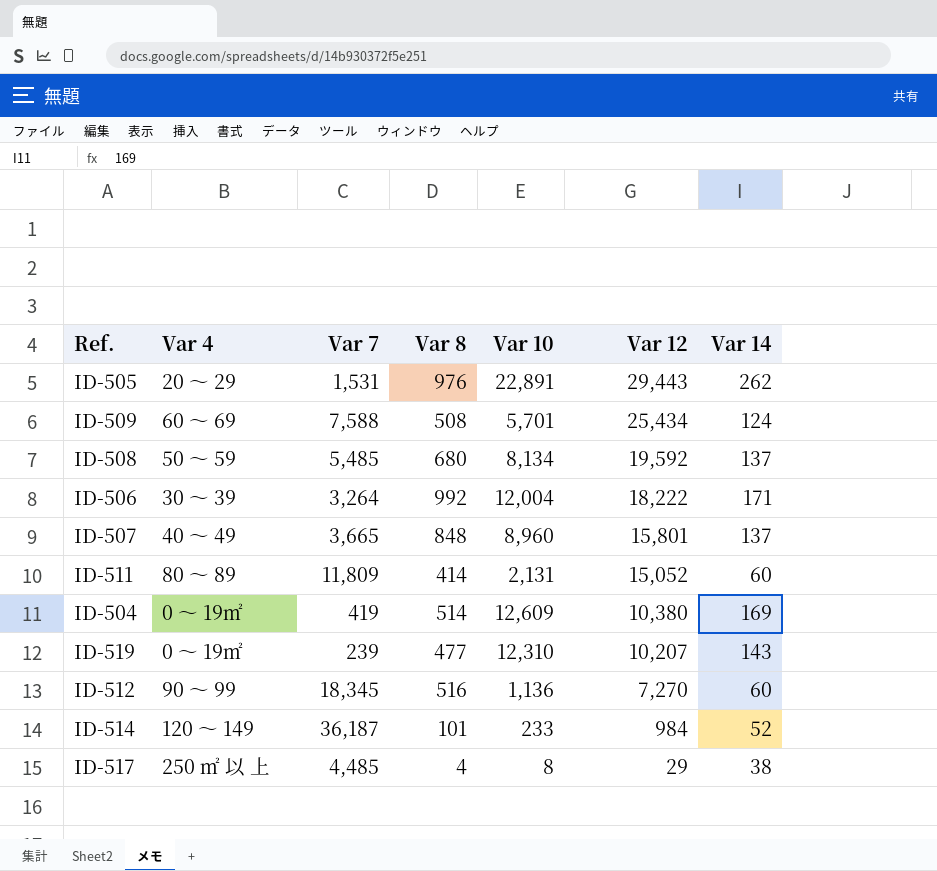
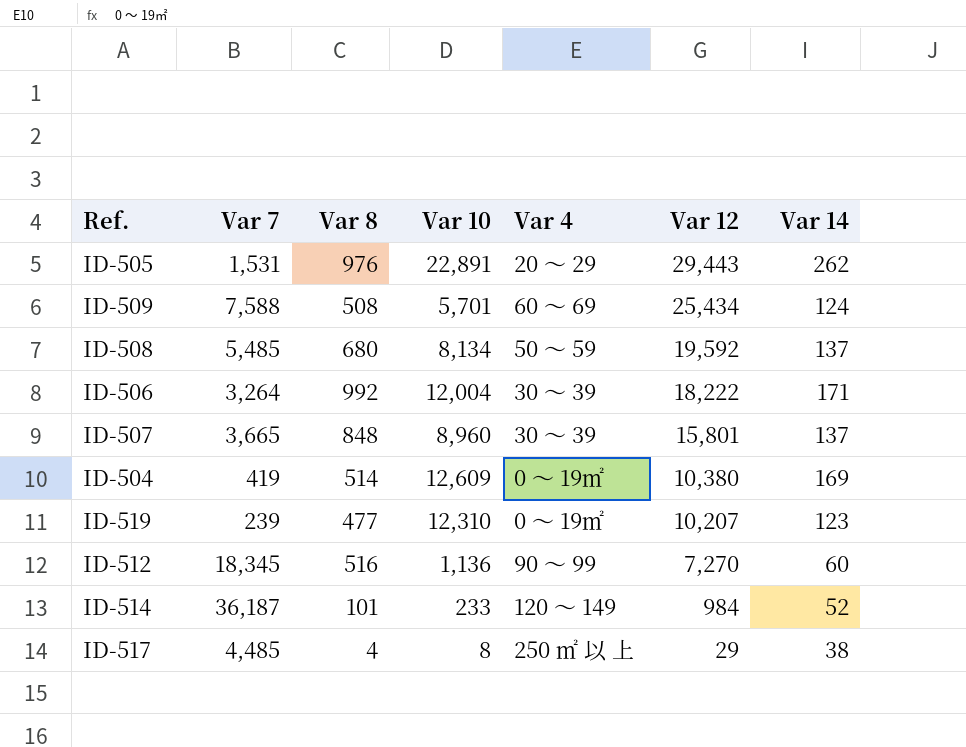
column Var 4 | position: 2 -> 5
row ID-511: 80 ～ 89 | 11,809 | 414 | 2,131 | 15,052 | 60 -> none
ID-507 | Var 4: 40 ～ 49 -> 30 ～ 39
ID-519 | Var 14: 143 -> 123

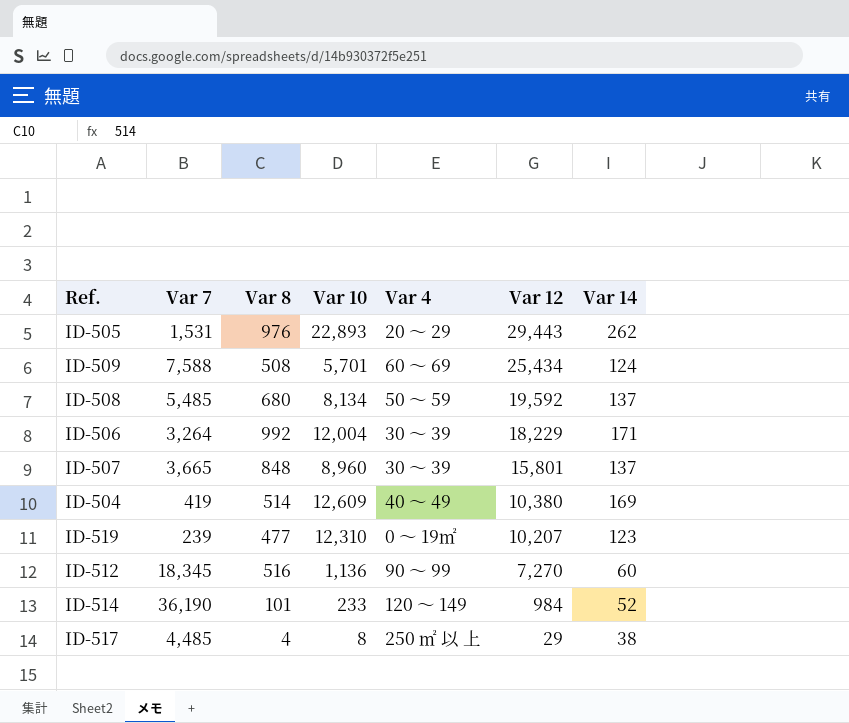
ID-505 | Var 10: 22,891 -> 22,893
ID-506 | Var 12: 18,222 -> 18,229
ID-504 | Var 4: 0 ～ 19㎡ -> 40 ～ 49
ID-514 | Var 7: 36,187 -> 36,190

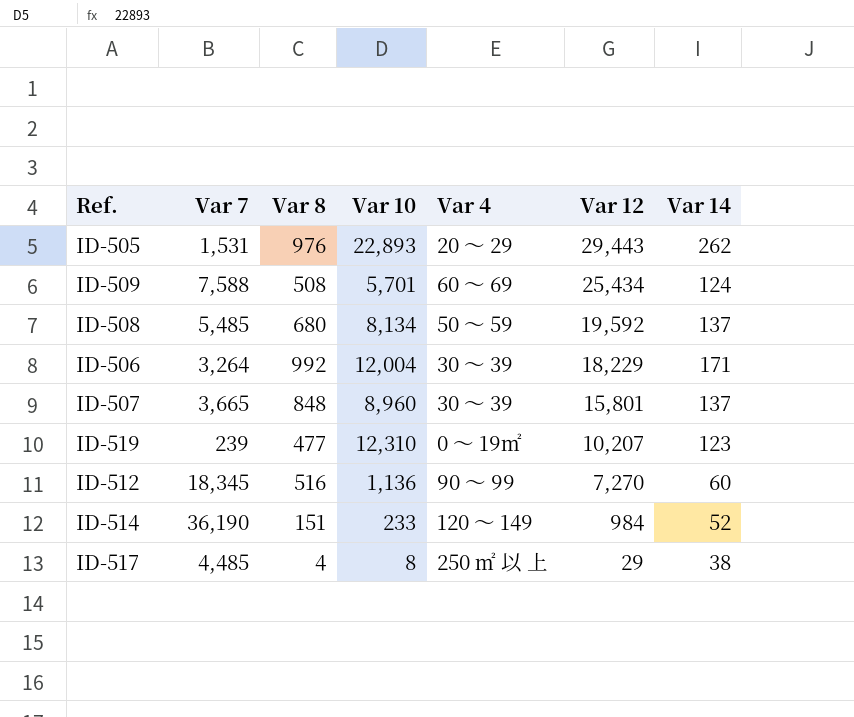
row ID-504: 419 | 514 | 12,609 | 40 ～ 49 | 10,380 | 169 -> none
ID-514 | Var 8: 101 -> 151

